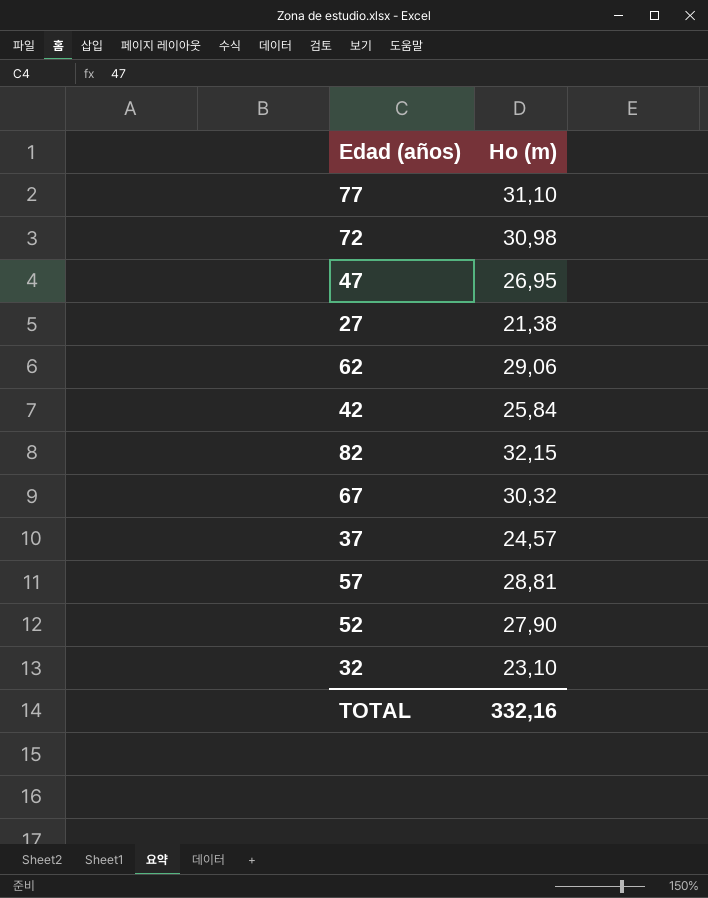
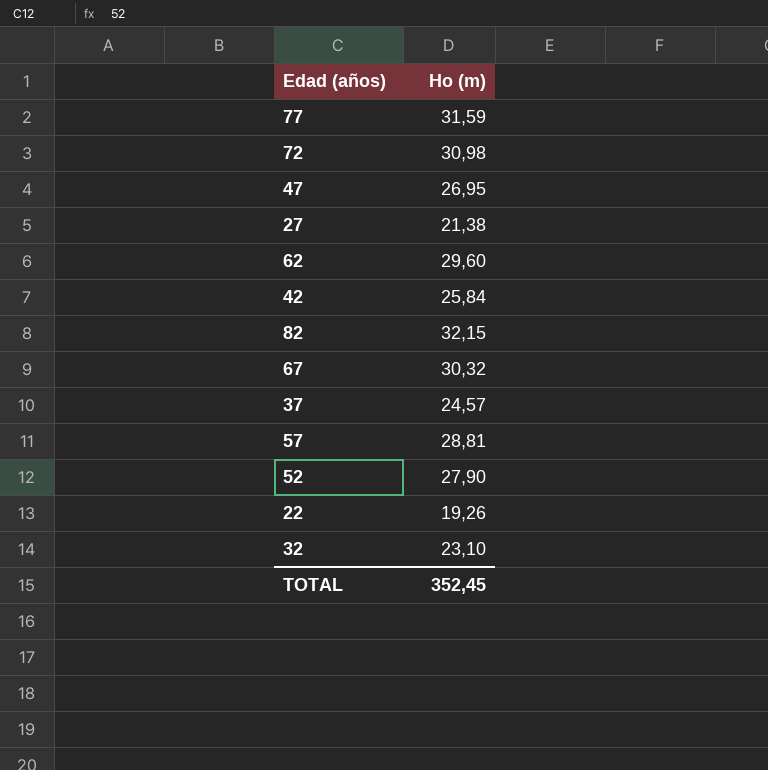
77 | Ho (m): 31,10 -> 31,59
62 | Ho (m): 29,06 -> 29,60
row 22: none -> 19,26
TOTAL | Ho (m): 332,16 -> 352,45

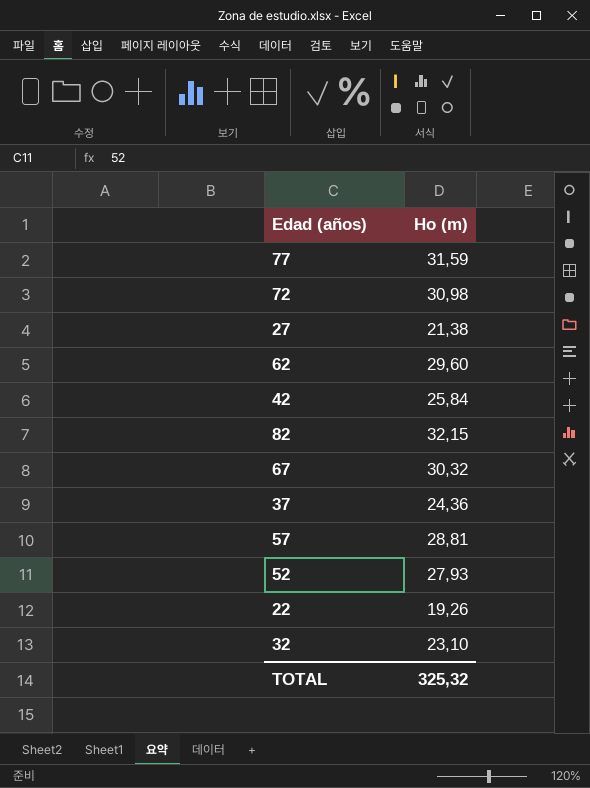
row 47: 26,95 -> none
37 | Ho (m): 24,57 -> 24,36
52 | Ho (m): 27,90 -> 27,93
TOTAL | Ho (m): 352,45 -> 325,32

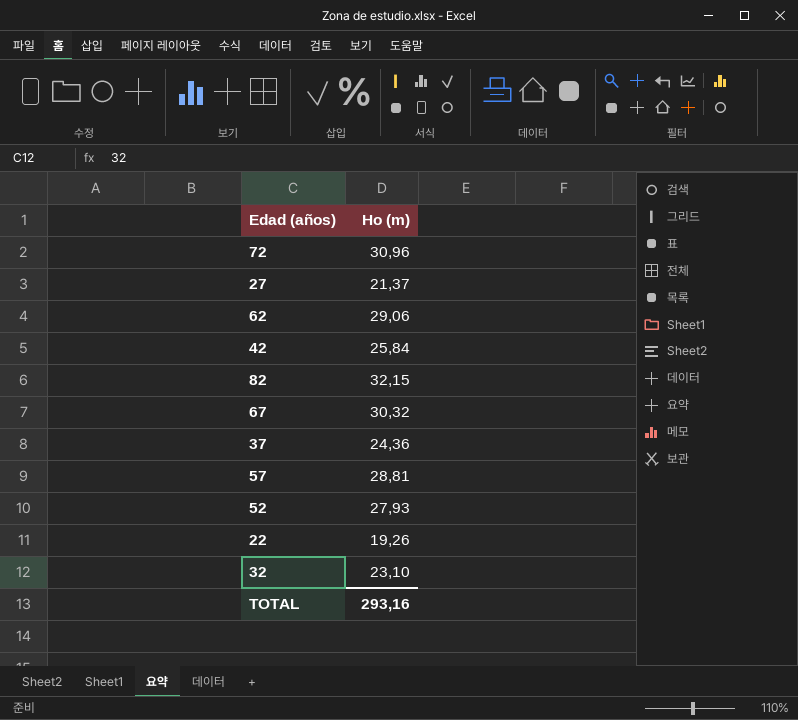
row 77: 31,59 -> none
72 | Ho (m): 30,98 -> 30,96
27 | Ho (m): 21,38 -> 21,37
62 | Ho (m): 29,60 -> 29,06
TOTAL | Ho (m): 325,32 -> 293,16

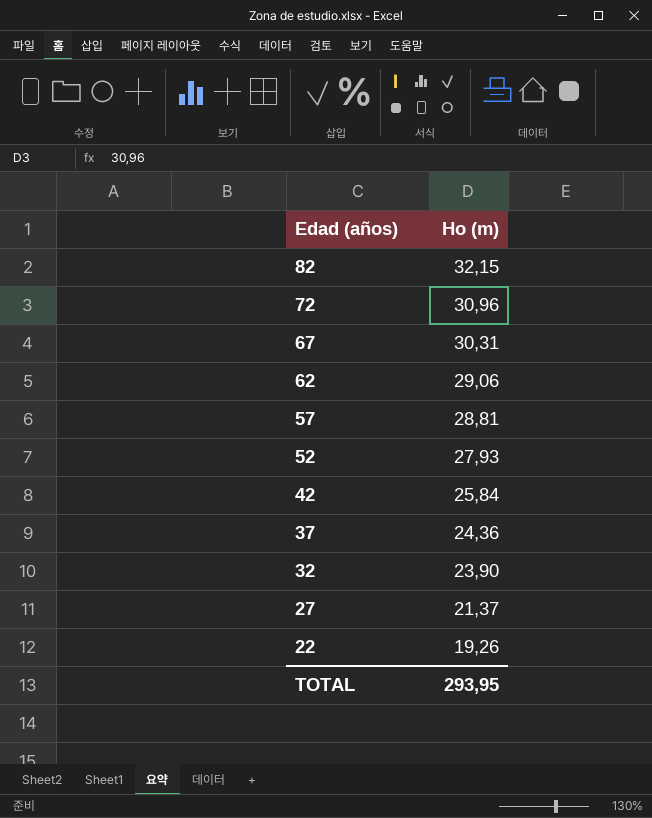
row order: none -> Edad (años) descending
67 | Ho (m): 30,32 -> 30,31
32 | Ho (m): 23,10 -> 23,90
TOTAL | Ho (m): 293,16 -> 293,95

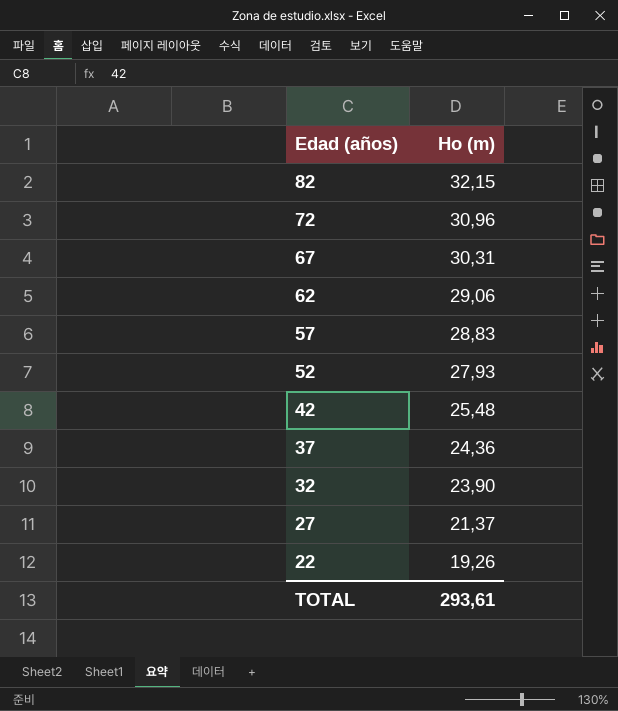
57 | Ho (m): 28,81 -> 28,83
42 | Ho (m): 25,84 -> 25,48
TOTAL | Ho (m): 293,95 -> 293,61

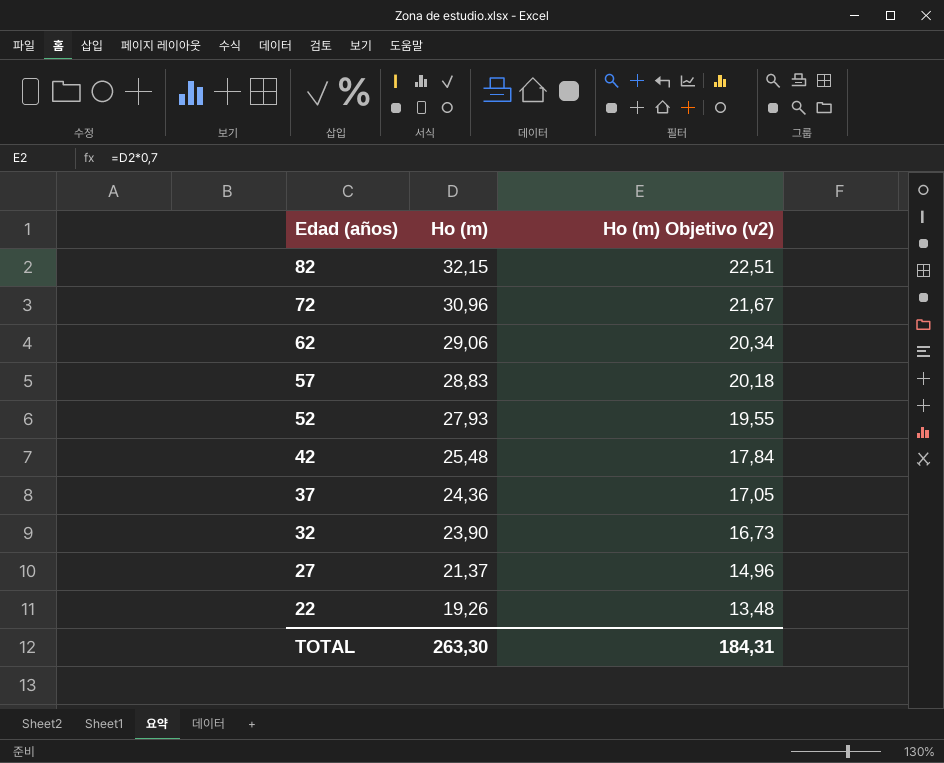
column Ho (m) Objetivo (v2) | formula: none -> [Ho (m)] * 0,7
row 67: 30,31 -> none
TOTAL | Ho (m): 293,61 -> 263,30

